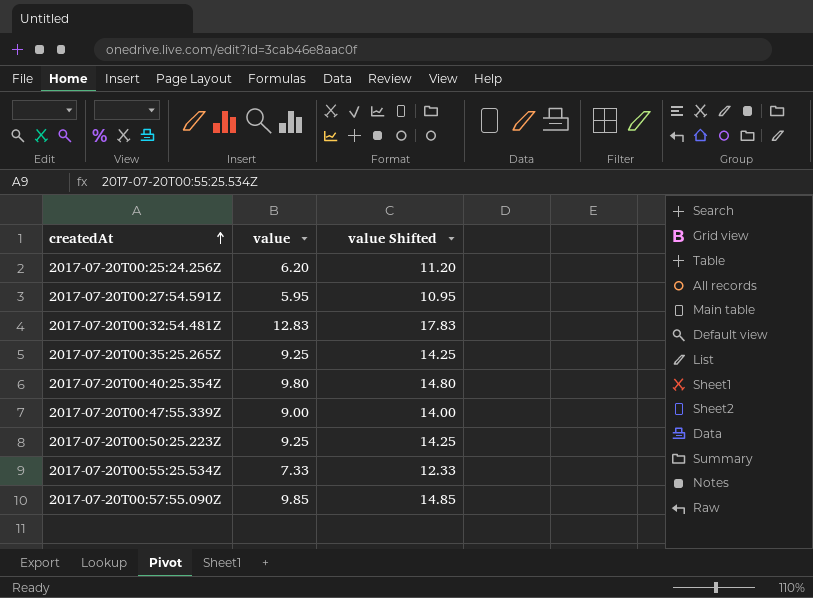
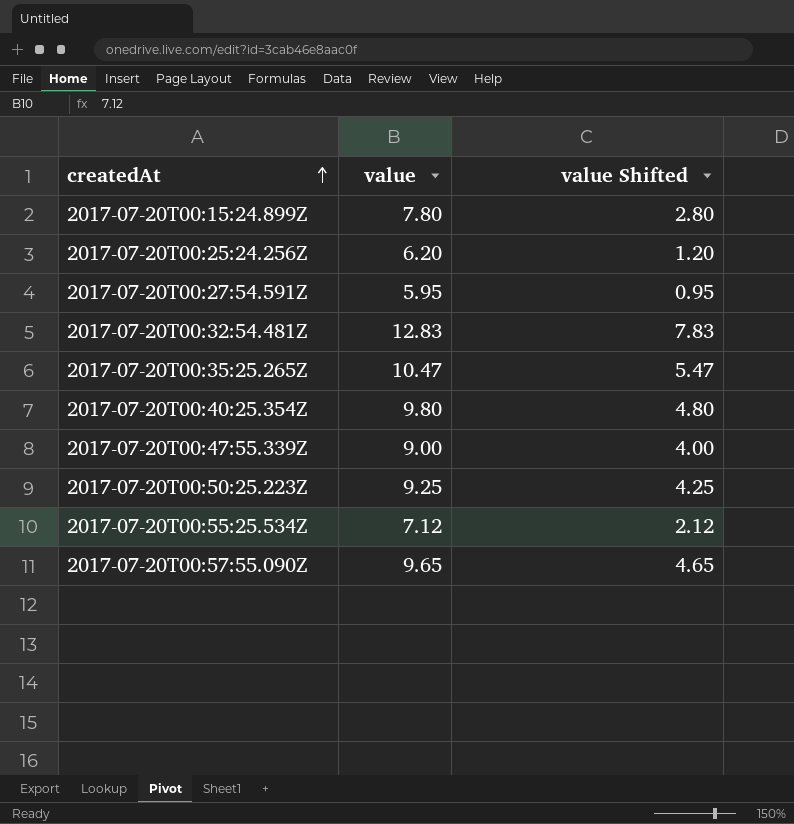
column value Shifted | formula: [value] + 5 -> [value] - 5
row 2017-07-20T00:15:24.899Z: none -> 7.80 | 2.80
2017-07-20T00:35:25.265Z | value: 9.25 -> 10.47
2017-07-20T00:55:25.534Z | value: 7.33 -> 7.12
2017-07-20T00:57:55.090Z | value: 9.85 -> 9.65

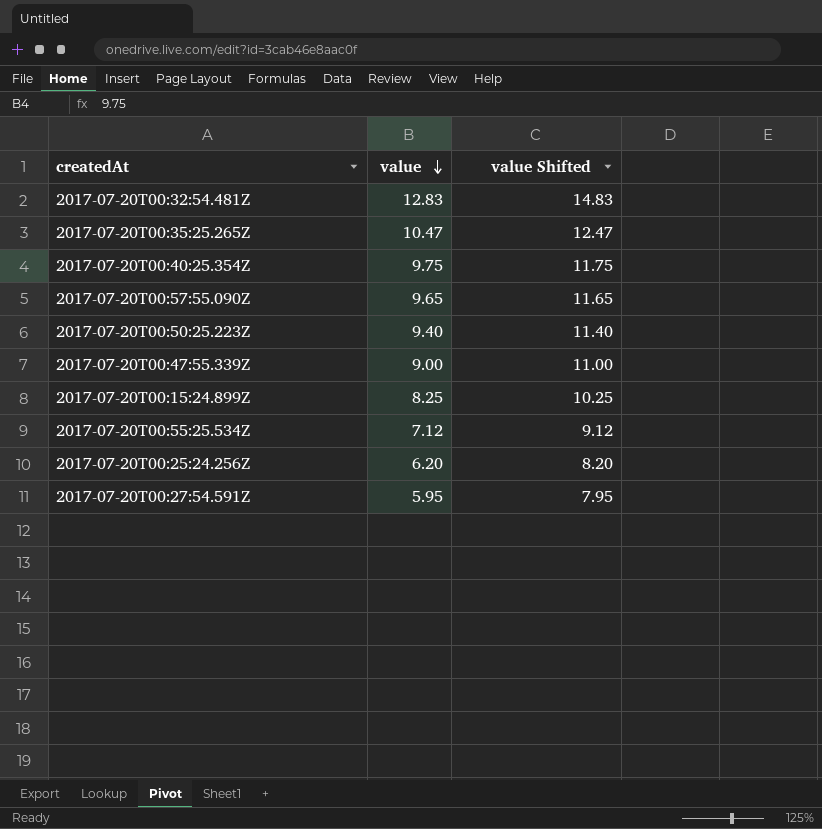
row order: createdAt ascending -> value descending
column value Shifted | formula: [value] - 5 -> [value] + 2
2017-07-20T00:40:25.354Z | value: 9.80 -> 9.75
2017-07-20T00:50:25.223Z | value: 9.25 -> 9.40
2017-07-20T00:15:24.899Z | value: 7.80 -> 8.25

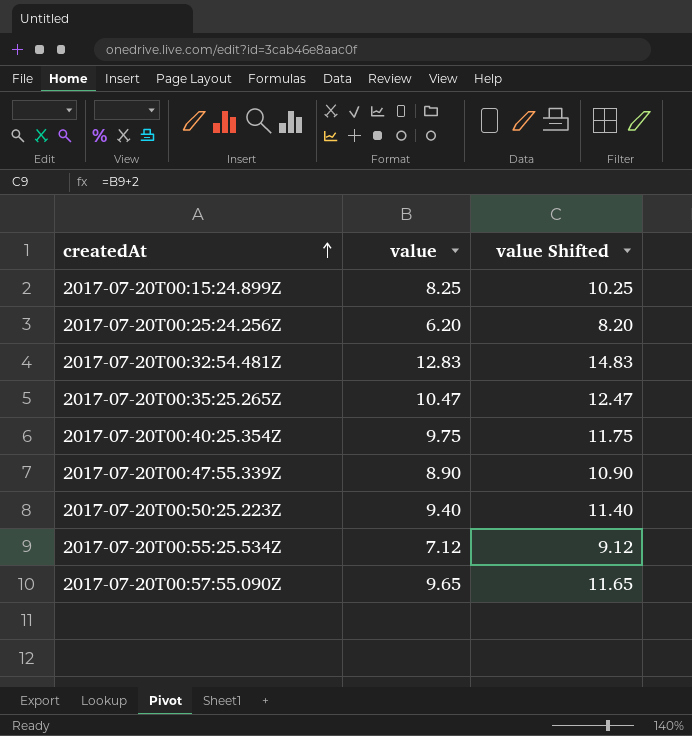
row order: value descending -> createdAt ascending
row 2017-07-20T00:27:54.591Z: 5.95 | 7.95 -> none
2017-07-20T00:47:55.339Z | value: 9.00 -> 8.90
2017-07-20T00:47:55.339Z | value Shifted: 11.00 -> 10.90

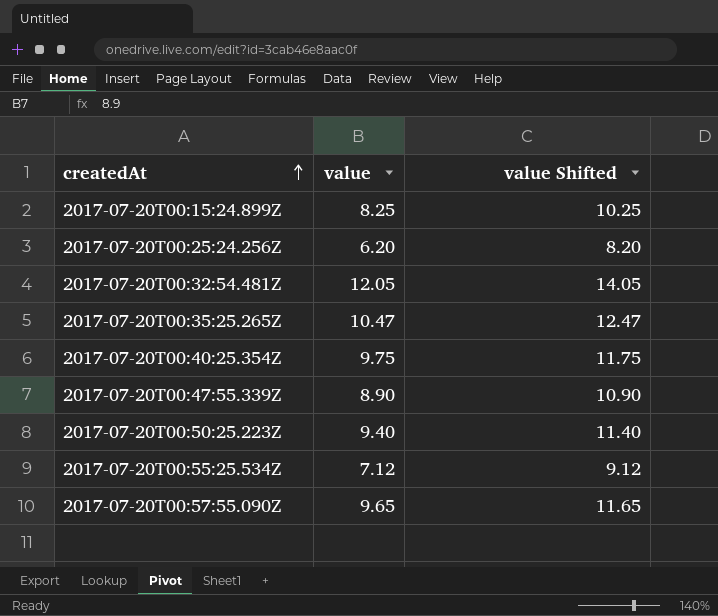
2017-07-20T00:32:54.481Z | value: 12.83 -> 12.05
2017-07-20T00:32:54.481Z | value Shifted: 14.83 -> 14.05

